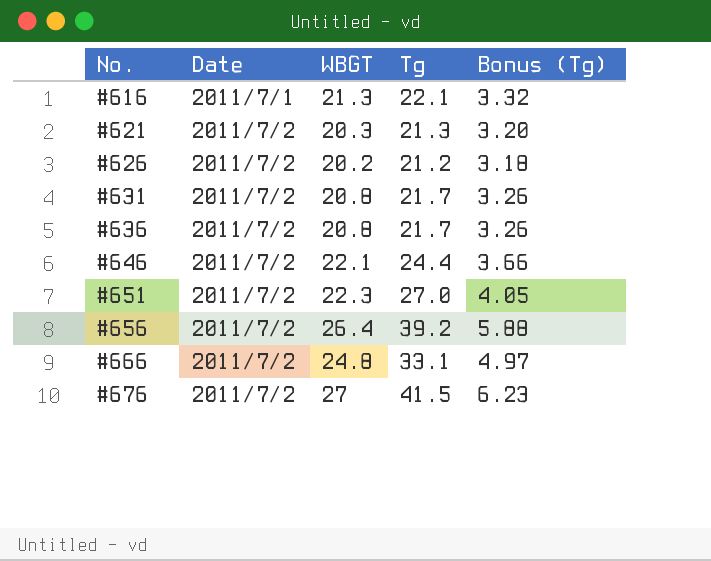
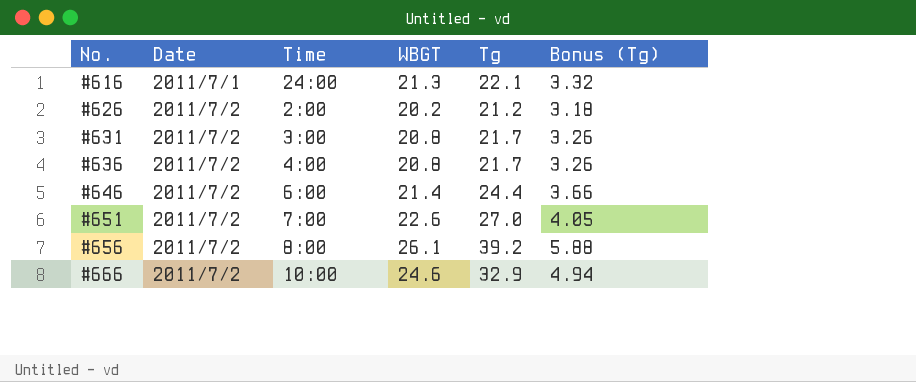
column Time | position: none -> 3
row #621: 2011/7/2 | 20.3 | 21.3 | 3.20 -> none
row #676: 2011/7/2 | 27 | 41.5 | 6.23 -> none
#646 | WBGT: 22.1 -> 21.4
#651 | WBGT: 22.3 -> 22.6
#656 | WBGT: 26.4 -> 26.1
#666 | WBGT: 24.8 -> 24.6
#666 | Tg: 33.1 -> 32.9
#666 | Bonus (Tg): 4.97 -> 4.94

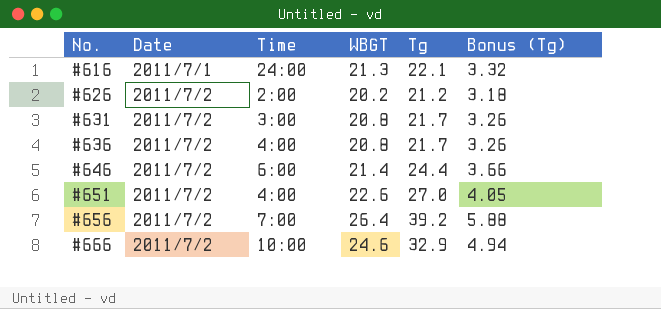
#651 | Time: 7:00 -> 4:00
#656 | Time: 8:00 -> 7:00
#656 | WBGT: 26.1 -> 26.4

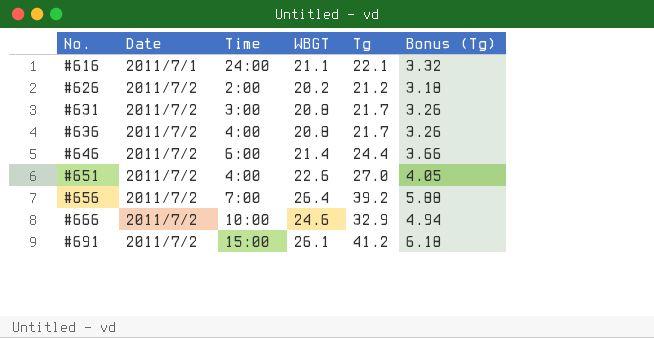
#616 | WBGT: 21.3 -> 21.1
row #691: none -> 2011/7/2 | 15:00 | 26.1 | 41.2 | 6.18

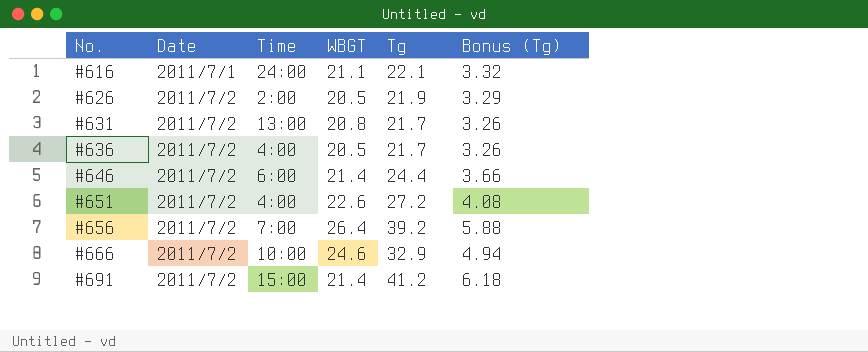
#626 | WBGT: 20.2 -> 20.5
#626 | Tg: 21.2 -> 21.9
#626 | Bonus (Tg): 3.18 -> 3.29
#631 | Time: 3:00 -> 13:00
#636 | WBGT: 20.8 -> 20.5
#651 | Tg: 27.0 -> 27.2
#651 | Bonus (Tg): 4.05 -> 4.08
#691 | WBGT: 26.1 -> 21.4

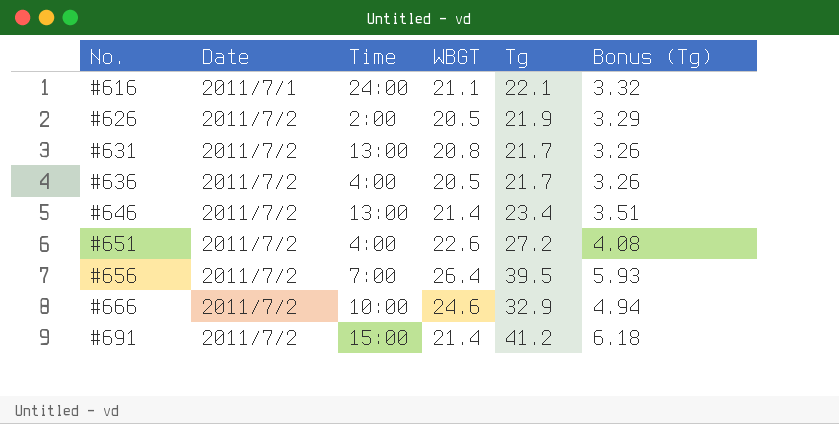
#646 | Time: 6:00 -> 13:00
#646 | Tg: 24.4 -> 23.4
#646 | Bonus (Tg): 3.66 -> 3.51
#656 | Tg: 39.2 -> 39.5
#656 | Bonus (Tg): 5.88 -> 5.93

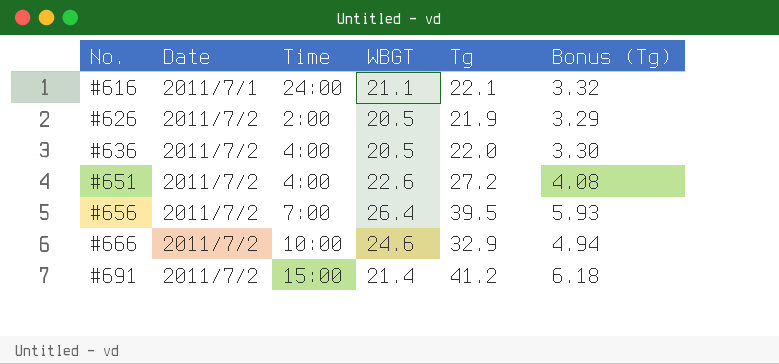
row #631: 2011/7/2 | 13:00 | 20.8 | 21.7 | 3.26 -> none
row #646: 2011/7/2 | 13:00 | 21.4 | 23.4 | 3.51 -> none
#636 | Tg: 21.7 -> 22.0
#636 | Bonus (Tg): 3.26 -> 3.30

